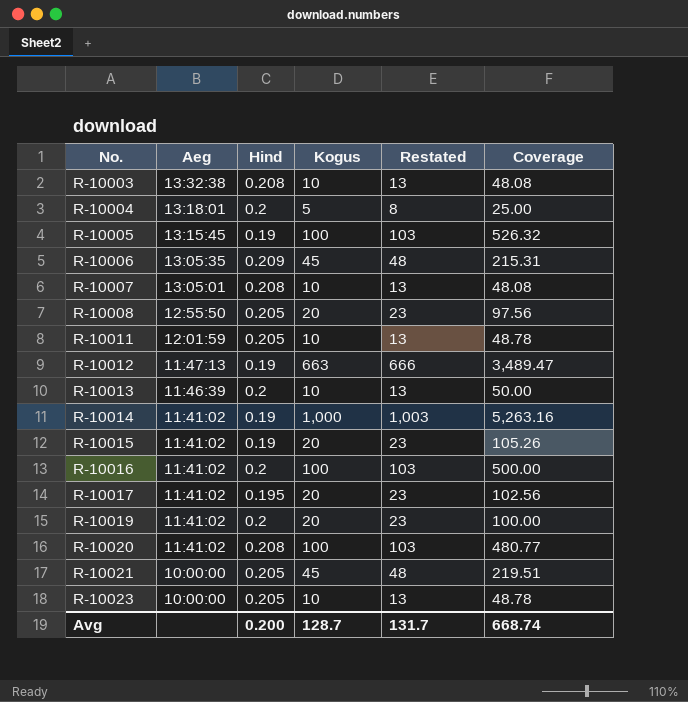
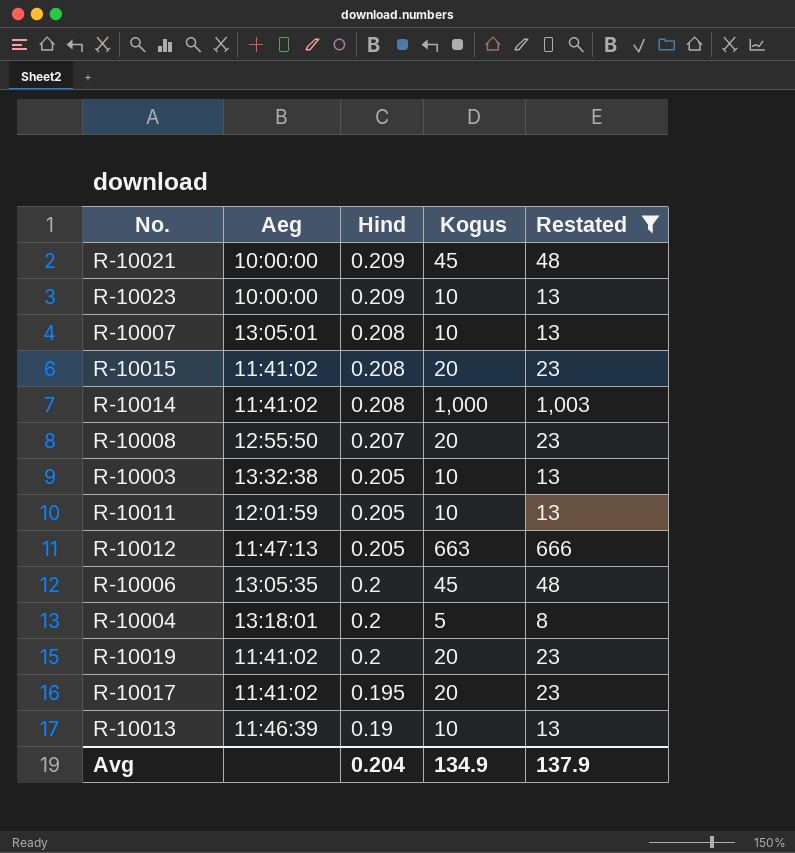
filter: none -> Restated != 103
row order: No. ascending -> Hind descending
column Coverage | formula: [Kogus] / [Hind] -> none
R-10021 | Hind: 0.205 -> 0.209
R-10023 | Hind: 0.205 -> 0.209
R-10015 | Hind: 0.19 -> 0.208
R-10014 | Hind: 0.19 -> 0.208
R-10008 | Hind: 0.205 -> 0.207
R-10003 | Hind: 0.208 -> 0.205
R-10012 | Hind: 0.19 -> 0.205
R-10006 | Hind: 0.209 -> 0.2
R-10013 | Hind: 0.2 -> 0.19
Avg | Hind: 0.200 -> 0.204
Avg | Kogus: 128.7 -> 134.9
Avg | Restated: 131.7 -> 137.9

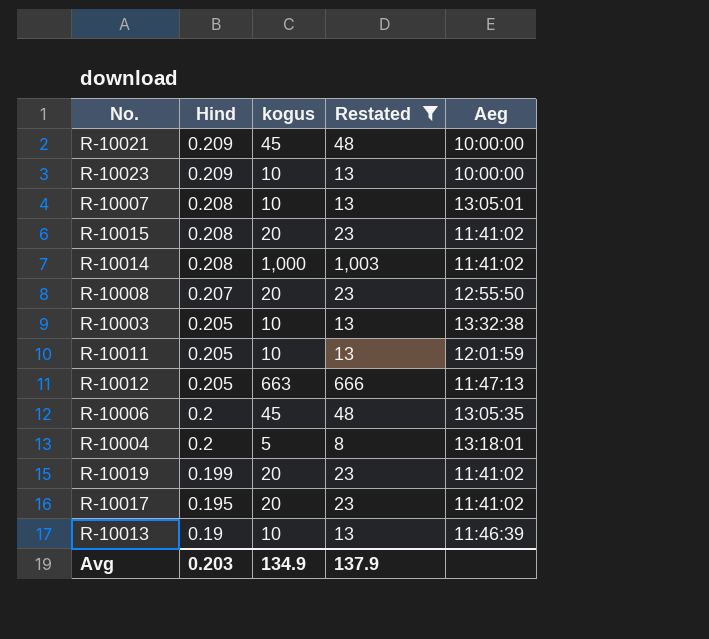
column name: Kogus -> kogus
column Aeg | position: 2 -> 5
R-10019 | Hind: 0.2 -> 0.199
Avg | Hind: 0.204 -> 0.203

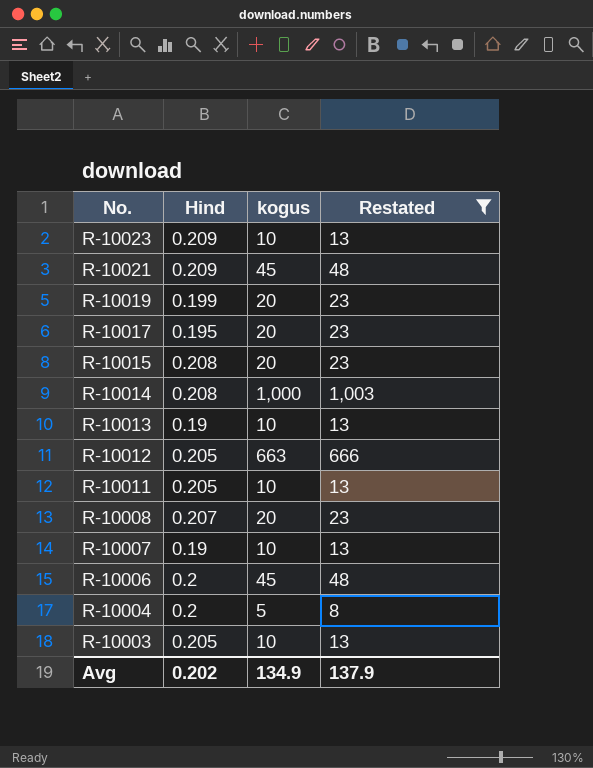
row order: Hind descending -> No. descending
column Aeg | position: 5 -> none
R-10007 | Hind: 0.208 -> 0.19
Avg | Hind: 0.203 -> 0.202

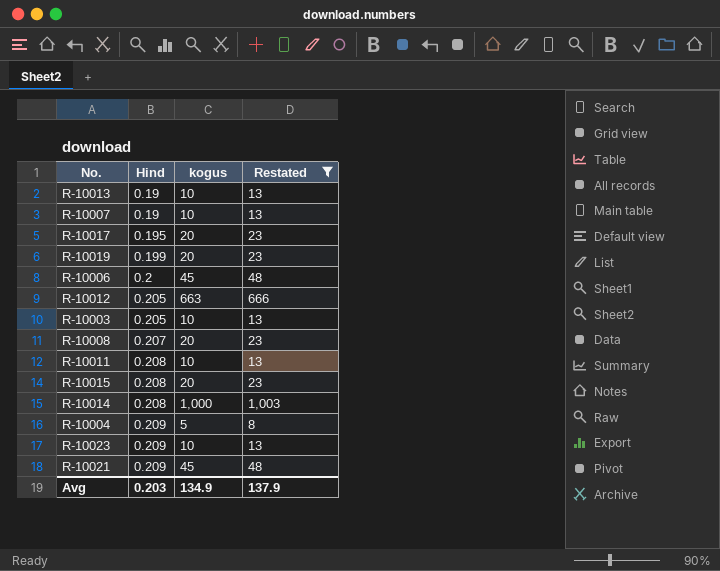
row order: No. descending -> Hind ascending
R-10011 | Hind: 0.205 -> 0.208
R-10004 | Hind: 0.2 -> 0.209
Avg | Hind: 0.202 -> 0.203

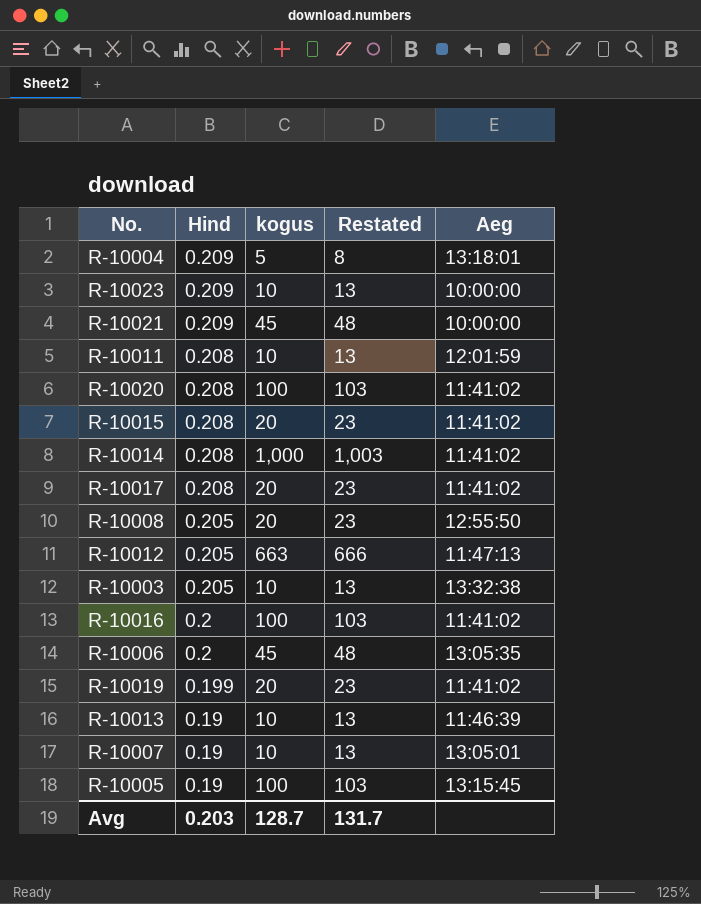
filter: Restated != 103 -> none
row order: Hind ascending -> Hind descending
column Aeg | position: none -> 5
R-10017 | Hind: 0.195 -> 0.208
R-10008 | Hind: 0.207 -> 0.205
Avg | kogus: 134.9 -> 128.7
Avg | Restated: 137.9 -> 131.7

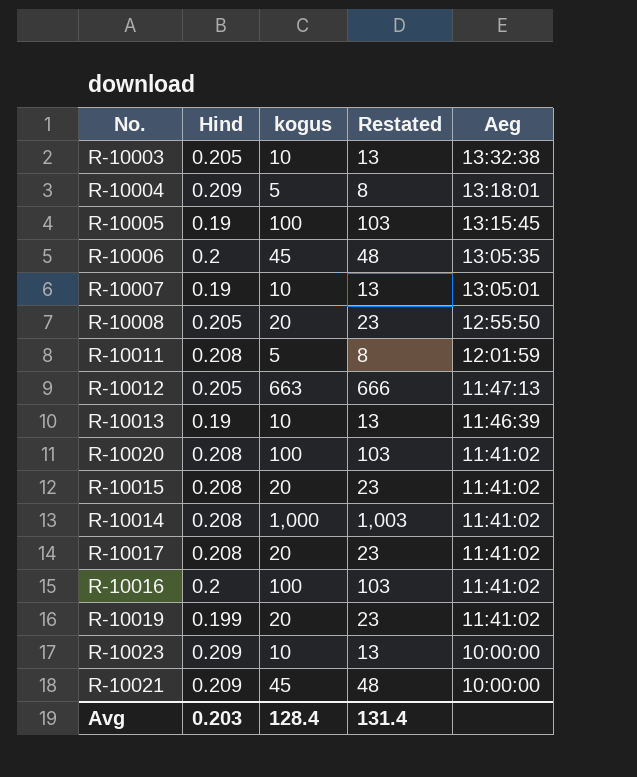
row order: Hind descending -> Aeg descending
R-10011 | kogus: 10 -> 5
R-10011 | Restated: 13 -> 8
Avg | kogus: 128.7 -> 128.4
Avg | Restated: 131.7 -> 131.4

